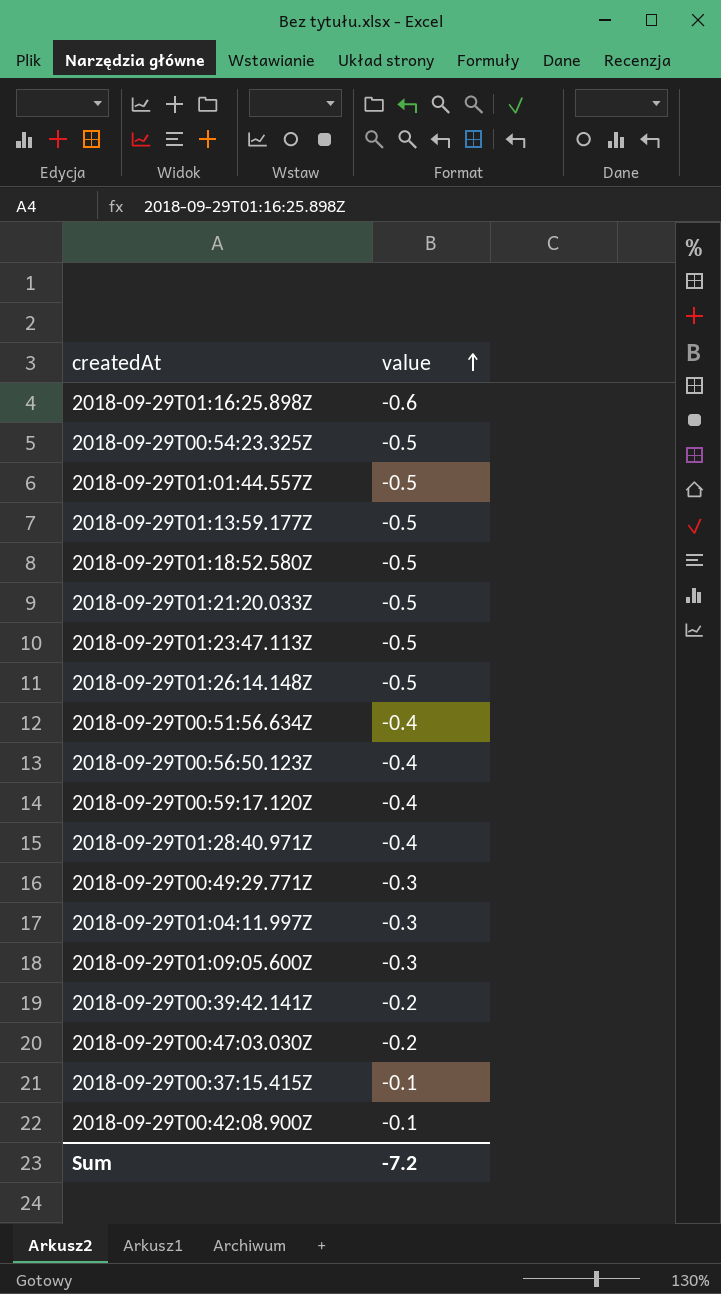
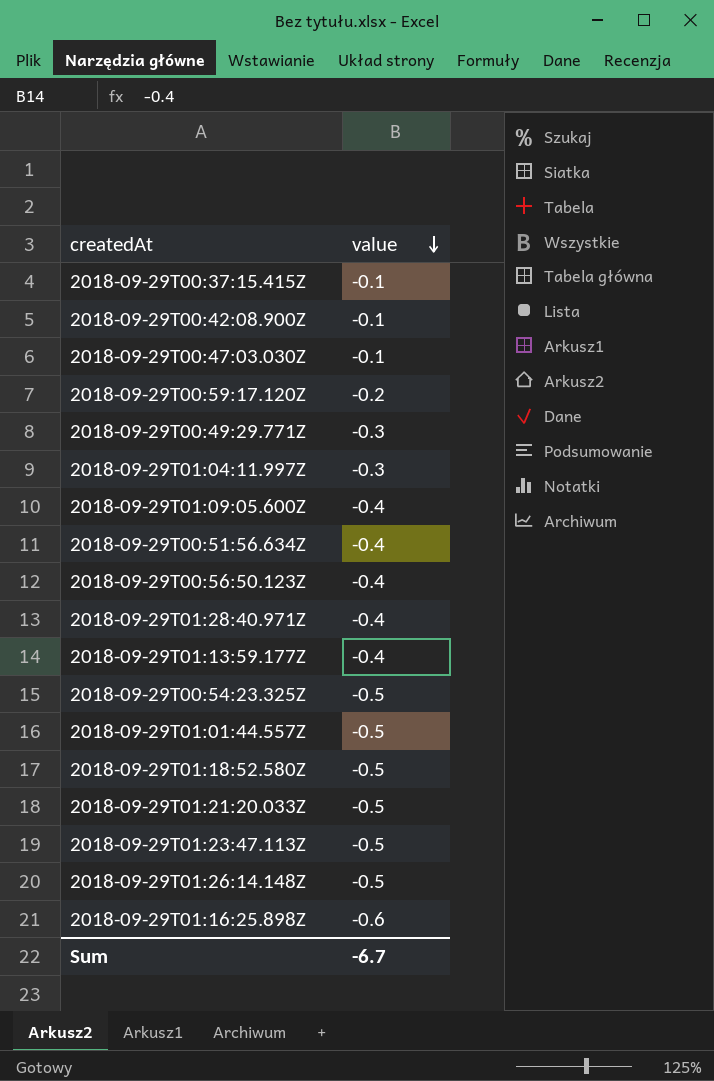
row order: value ascending -> value descending
row 2018-09-29T00:39:42.141Z: -0.2 -> none
2018-09-29T00:47:03.030Z | value: -0.2 -> -0.1
2018-09-29T00:59:17.120Z | value: -0.4 -> -0.2
2018-09-29T01:09:05.600Z | value: -0.3 -> -0.4
2018-09-29T01:13:59.177Z | value: -0.5 -> -0.4
Sum | value: -7.2 -> -6.7

